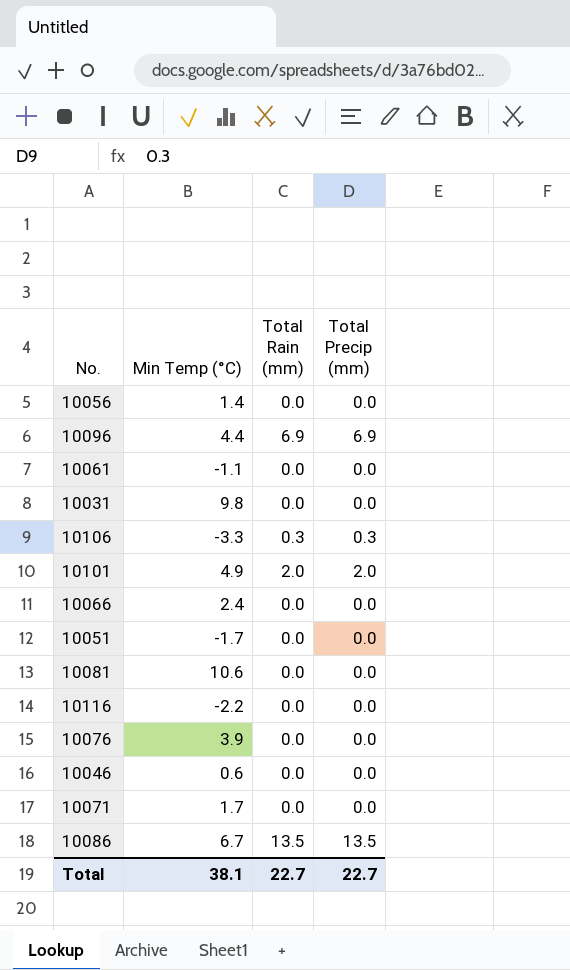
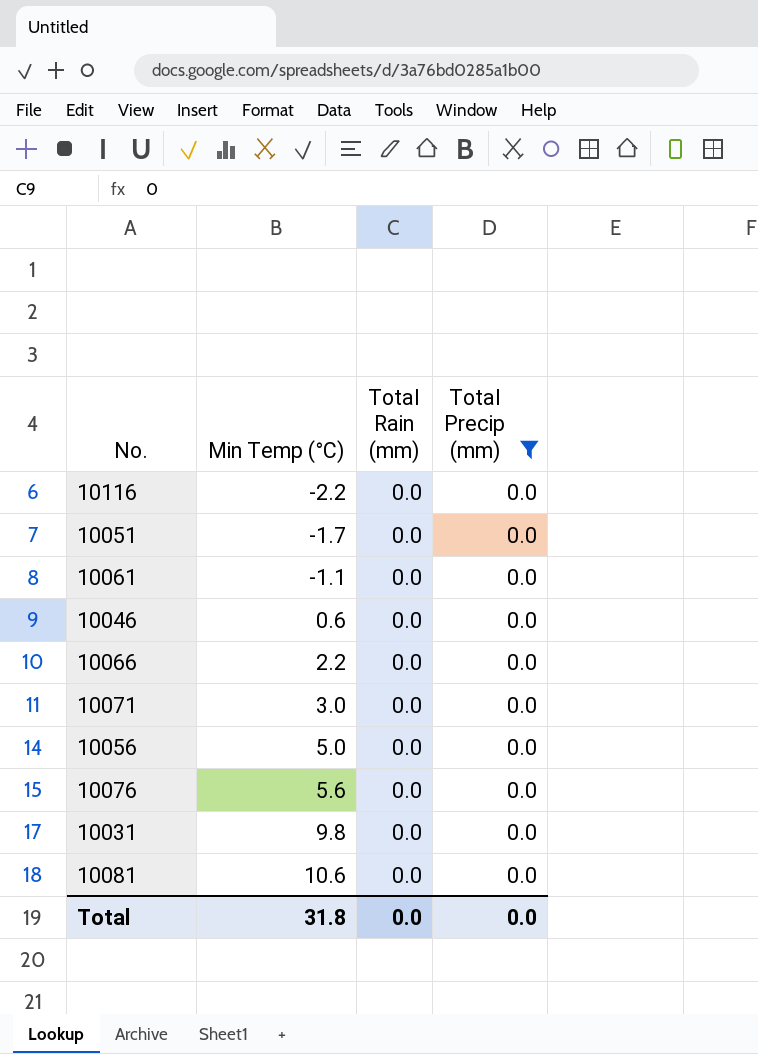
filter: none -> Total Precip (mm) = 0.0
row order: none -> Min Temp (°C) ascending
10066 | Min Temp (°C): 2.4 -> 2.2
10071 | Min Temp (°C): 1.7 -> 3.0
10056 | Min Temp (°C): 1.4 -> 5.0
10076 | Min Temp (°C): 3.9 -> 5.6
Total | Min Temp (°C): 38.1 -> 31.8
Total | Total Rain (mm): 22.7 -> 0.0
Total | Total Precip (mm): 22.7 -> 0.0

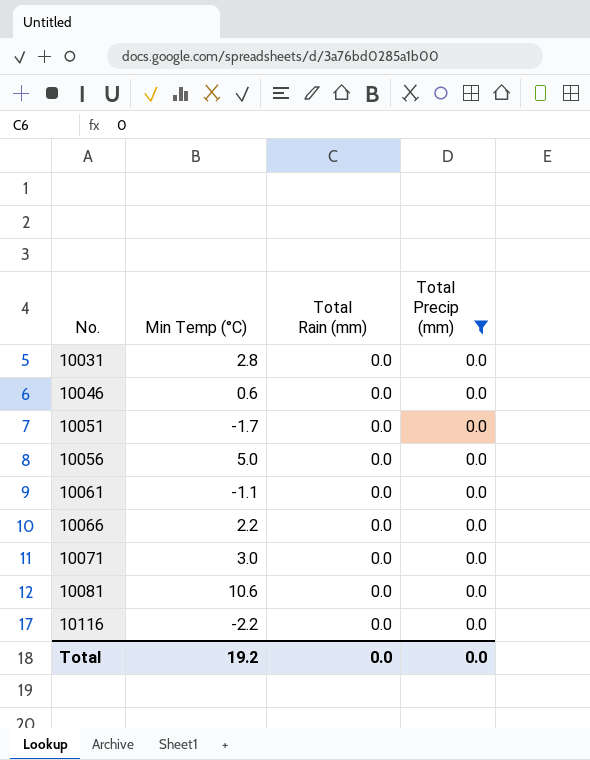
row order: Min Temp (°C) ascending -> No. ascending
row 10076: 5.6 | 0.0 | 0.0 -> none
10031 | Min Temp (°C): 9.8 -> 2.8
Total | Min Temp (°C): 31.8 -> 19.2

